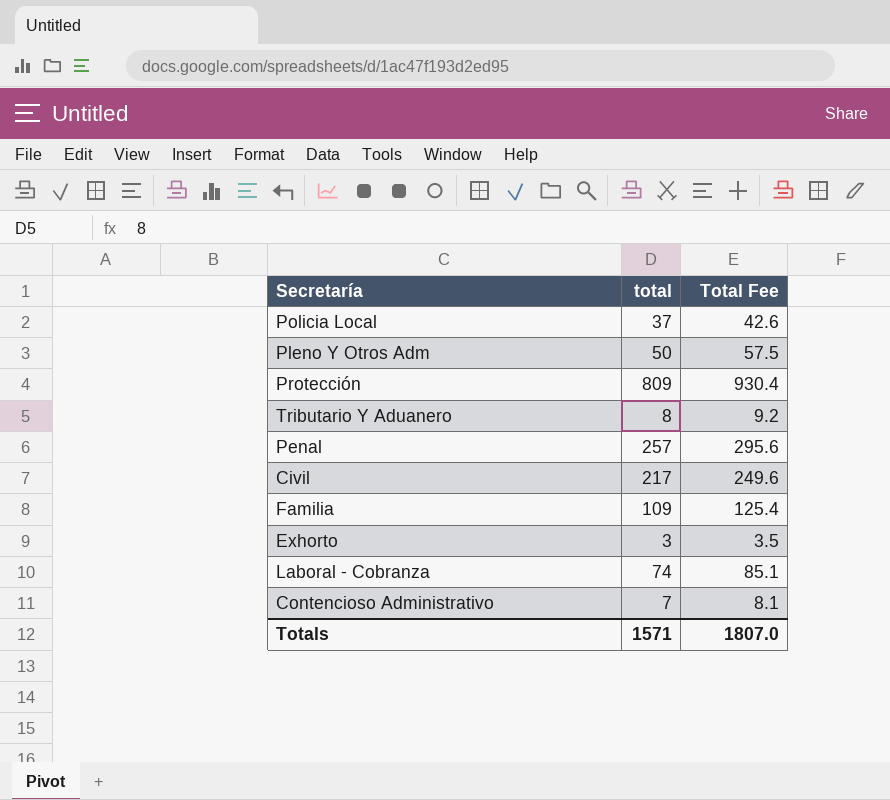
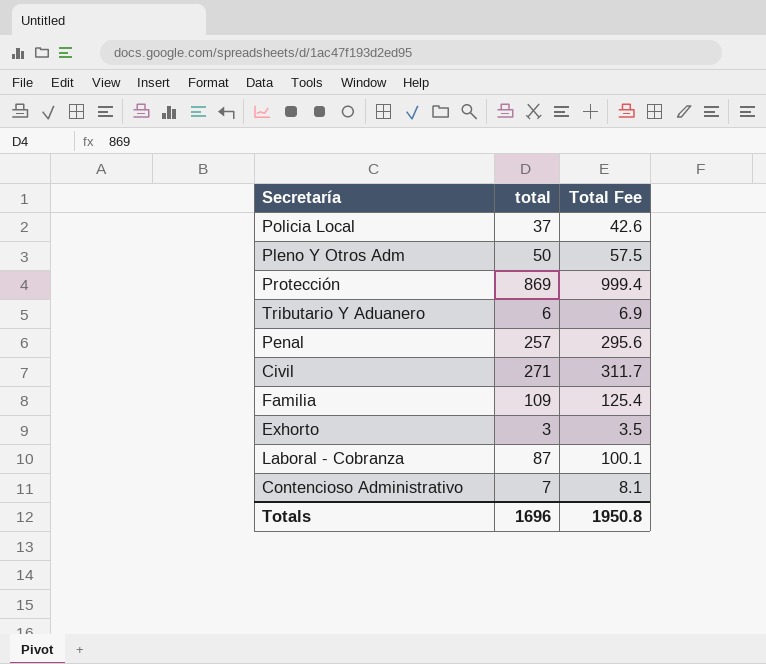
Protección | total: 809 -> 869
Protección | Total Fee: 930.4 -> 999.4
Tributario Y Aduanero | total: 8 -> 6
Tributario Y Aduanero | Total Fee: 9.2 -> 6.9
Civil | total: 217 -> 271
Civil | Total Fee: 249.6 -> 311.7
Laboral - Cobranza | total: 74 -> 87
Laboral - Cobranza | Total Fee: 85.1 -> 100.1
Totals | total: 1571 -> 1696
Totals | Total Fee: 1807.0 -> 1950.8

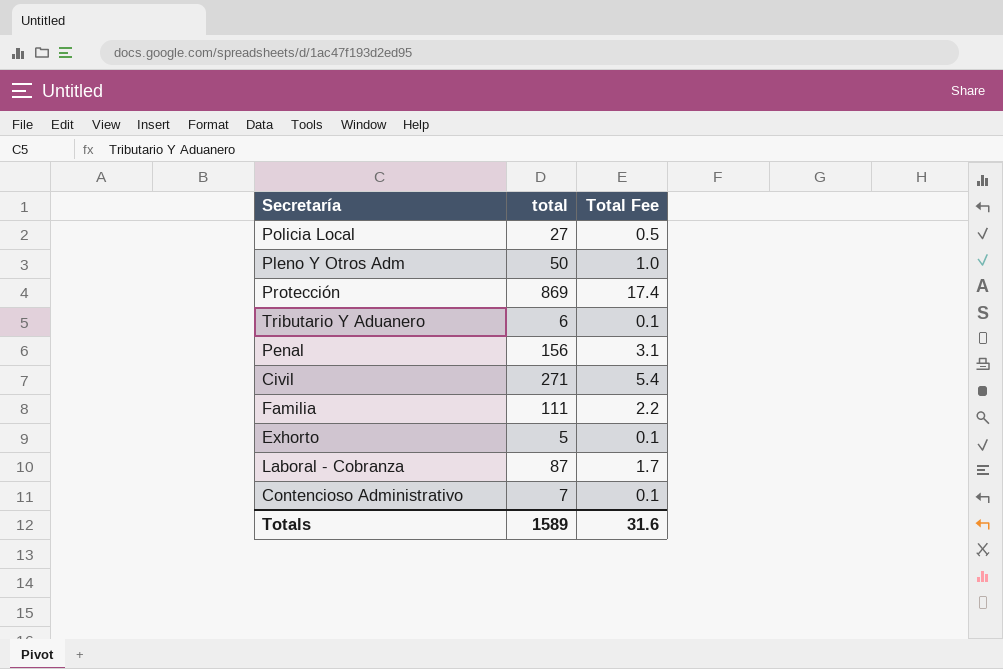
column Total Fee | formula: [total] * 1.15 -> [total] * 0.02
Policia Local | total: 37 -> 27
Penal | total: 257 -> 156
Familia | total: 109 -> 111
Exhorto | total: 3 -> 5
Totals | total: 1696 -> 1589
Totals | Total Fee: 1950.8 -> 31.6

